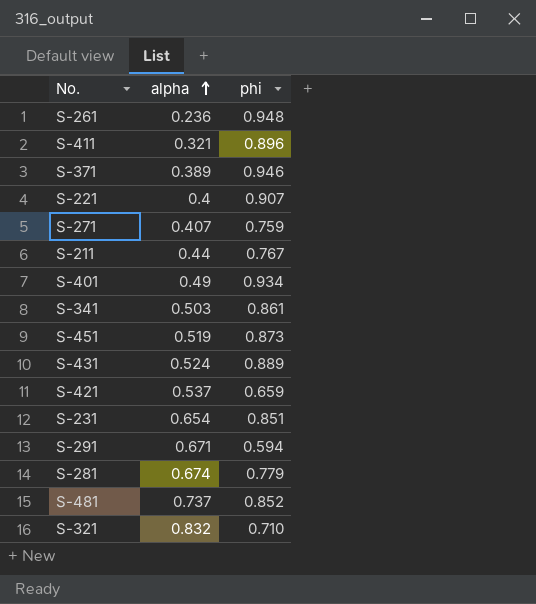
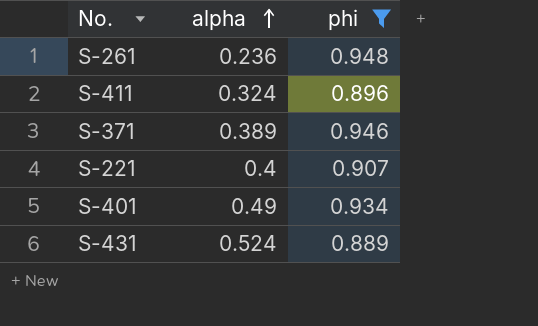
filter: none -> phi >= 0.889
S-411 | alpha: 0.321 -> 0.324

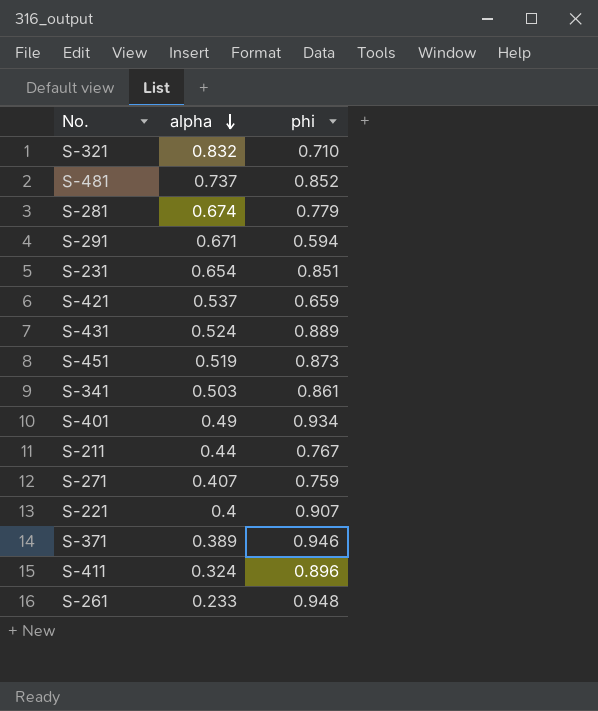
filter: phi >= 0.889 -> none
row order: alpha ascending -> alpha descending
S-261 | alpha: 0.236 -> 0.233

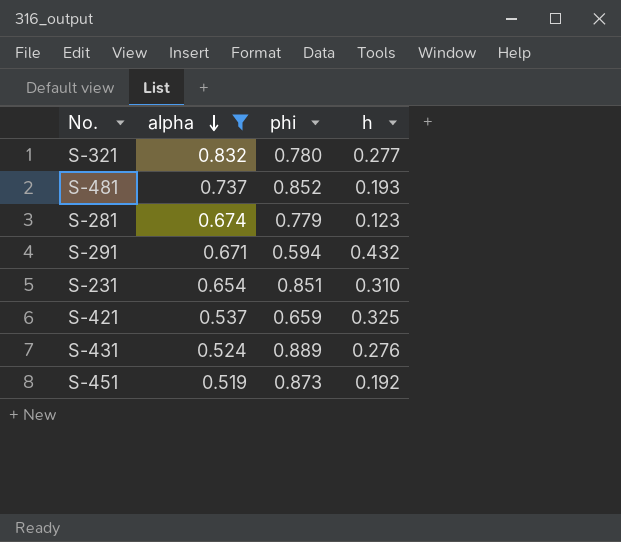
filter: none -> alpha >= 0.519
column h | position: none -> 4
S-321 | phi: 0.710 -> 0.780

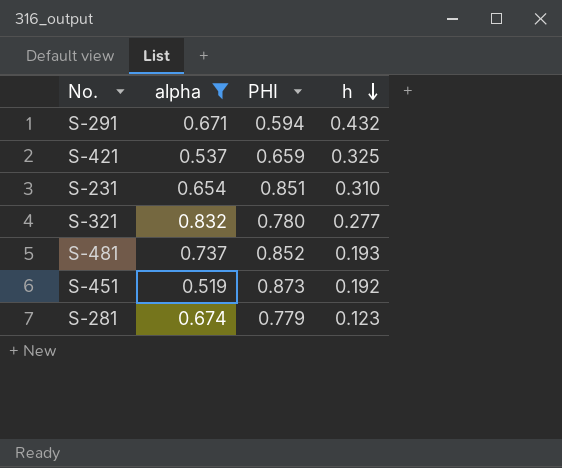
row order: alpha descending -> h descending
column name: phi -> PHI
row S-431: 0.524 | 0.889 | 0.276 -> none

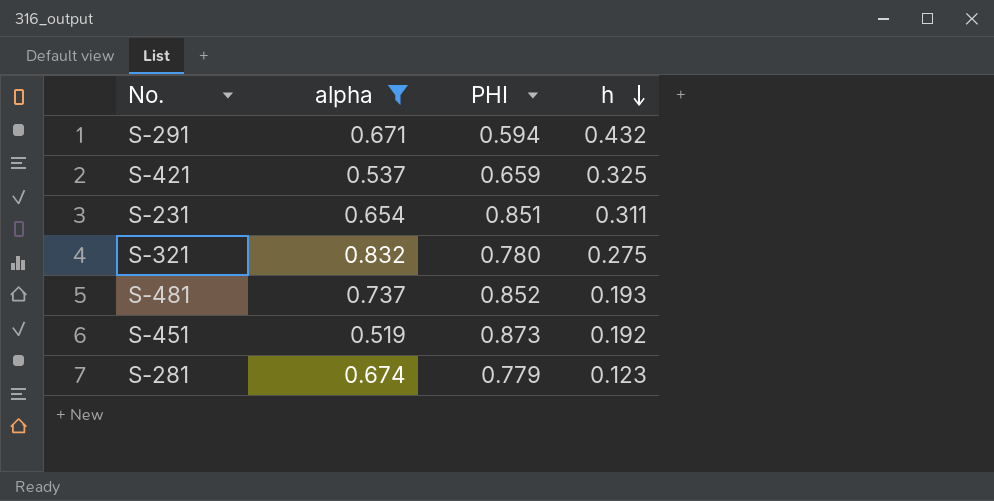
S-231 | h: 0.310 -> 0.311
S-321 | h: 0.277 -> 0.275

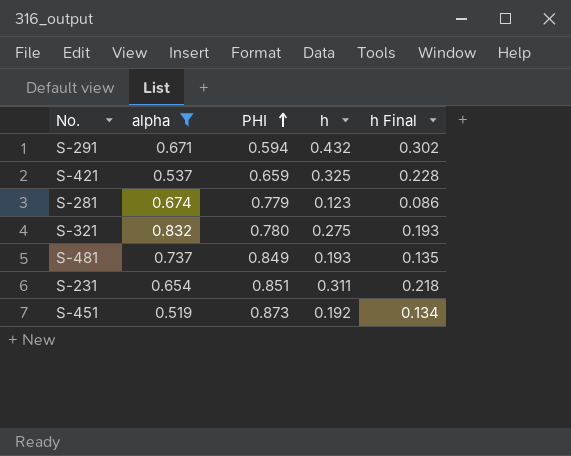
row order: h descending -> PHI ascending
column h Final | formula: none -> [h] * 0.7
S-481 | PHI: 0.852 -> 0.849

